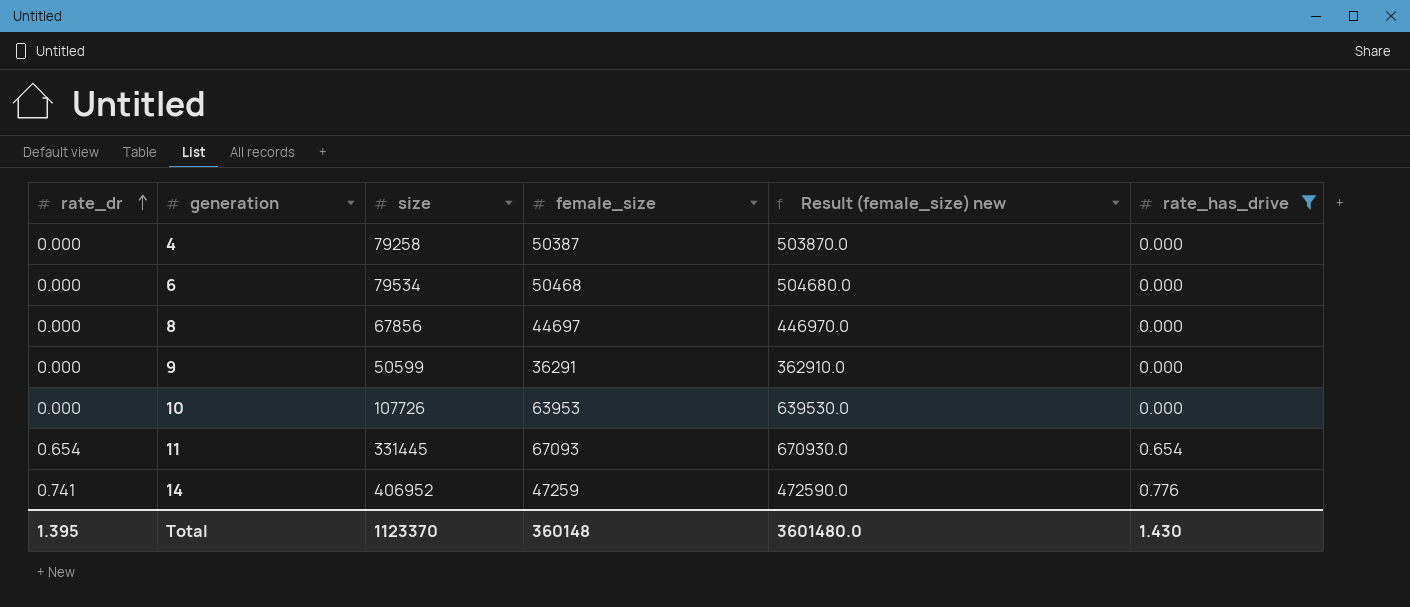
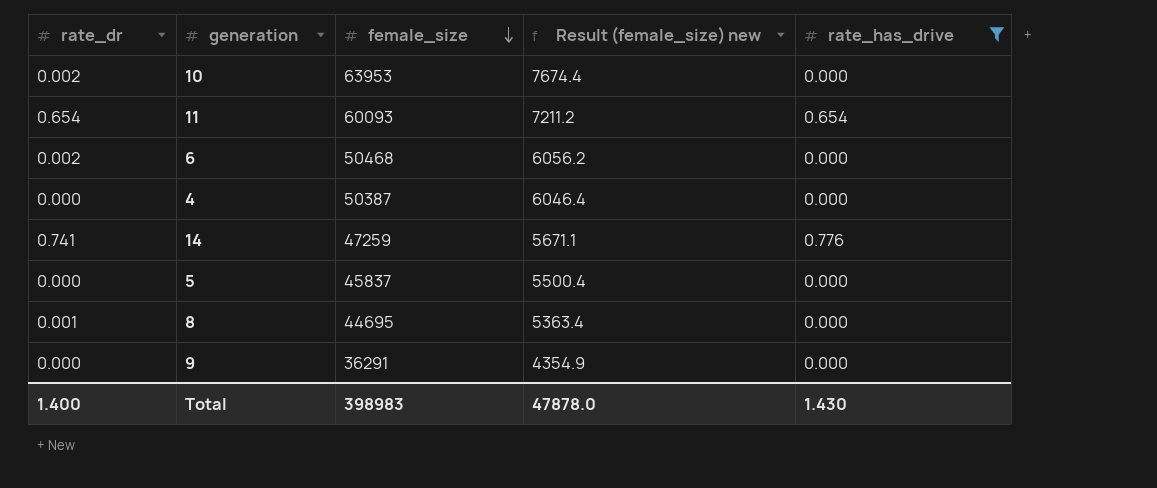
row order: rate_dr ascending -> female_size descending
column size | position: 3 -> none
column Result (female_size) new | formula: [female_size] * 10 -> [female_size] * 0.12
10 | rate_dr: 0.000 -> 0.002
11 | female_size: 67093 -> 60093
6 | rate_dr: 0.000 -> 0.002
row 5: none -> 0.000 | 45837 | 5500.4 | 0.000
8 | rate_dr: 0.000 -> 0.001
8 | female_size: 44697 -> 44695
Total | rate_dr: 1.395 -> 1.400
Total | female_size: 360148 -> 398983
Total | Result (female_size) new: 3601480.0 -> 47878.0

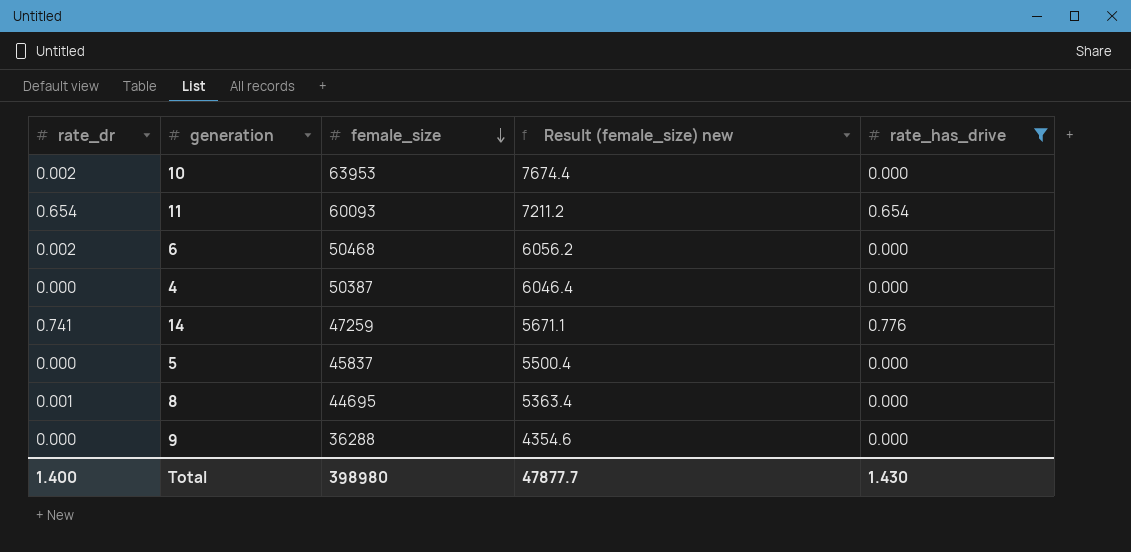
9 | female_size: 36291 -> 36288
9 | Result (female_size) new: 4354.9 -> 4354.6
Total | female_size: 398983 -> 398980
Total | Result (female_size) new: 47878.0 -> 47877.7

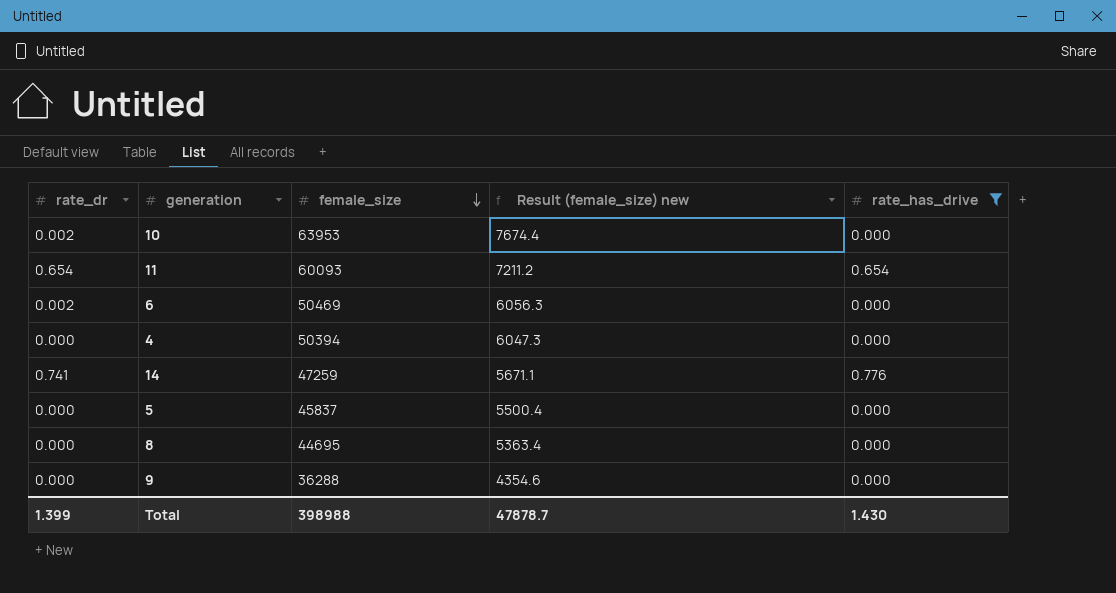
6 | female_size: 50468 -> 50469
6 | Result (female_size) new: 6056.2 -> 6056.3
4 | female_size: 50387 -> 50394
4 | Result (female_size) new: 6046.4 -> 6047.3
8 | rate_dr: 0.001 -> 0.000
Total | rate_dr: 1.400 -> 1.399
Total | female_size: 398980 -> 398988
Total | Result (female_size) new: 47877.7 -> 47878.7

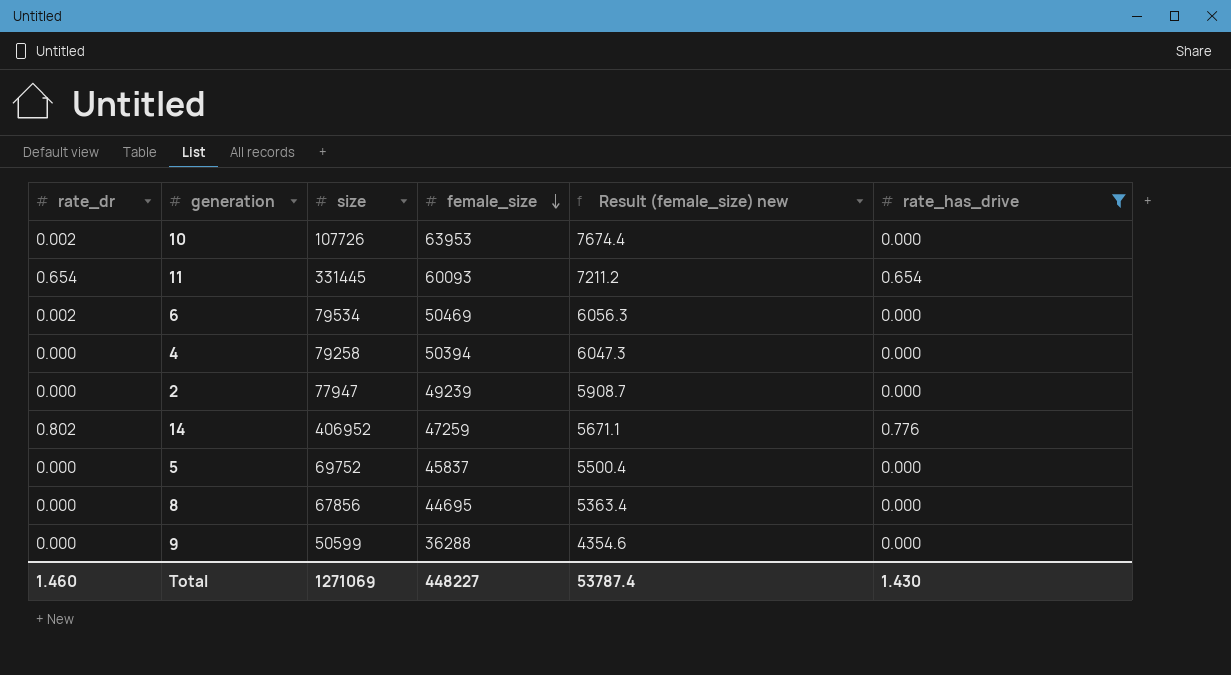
column size | position: none -> 3
row 2: none -> 0.000 | 77947 | 49239 | 5908.7 | 0.000
14 | rate_dr: 0.741 -> 0.802
Total | rate_dr: 1.399 -> 1.460
Total | female_size: 398988 -> 448227
Total | Result (female_size) new: 47878.7 -> 53787.4

